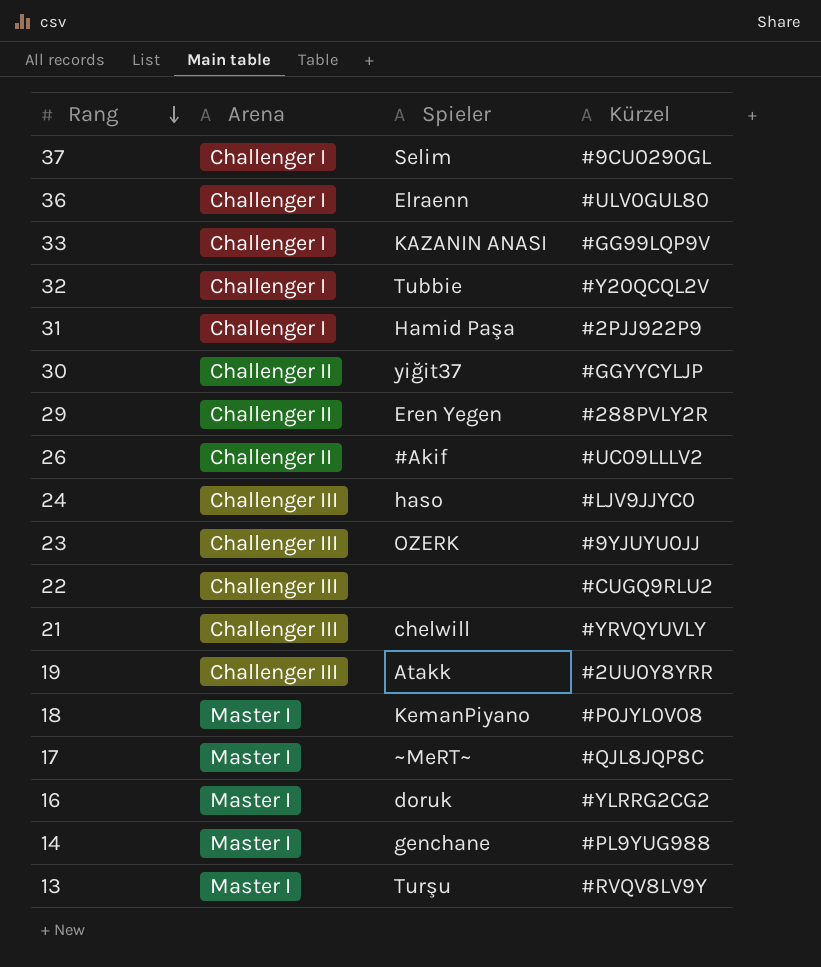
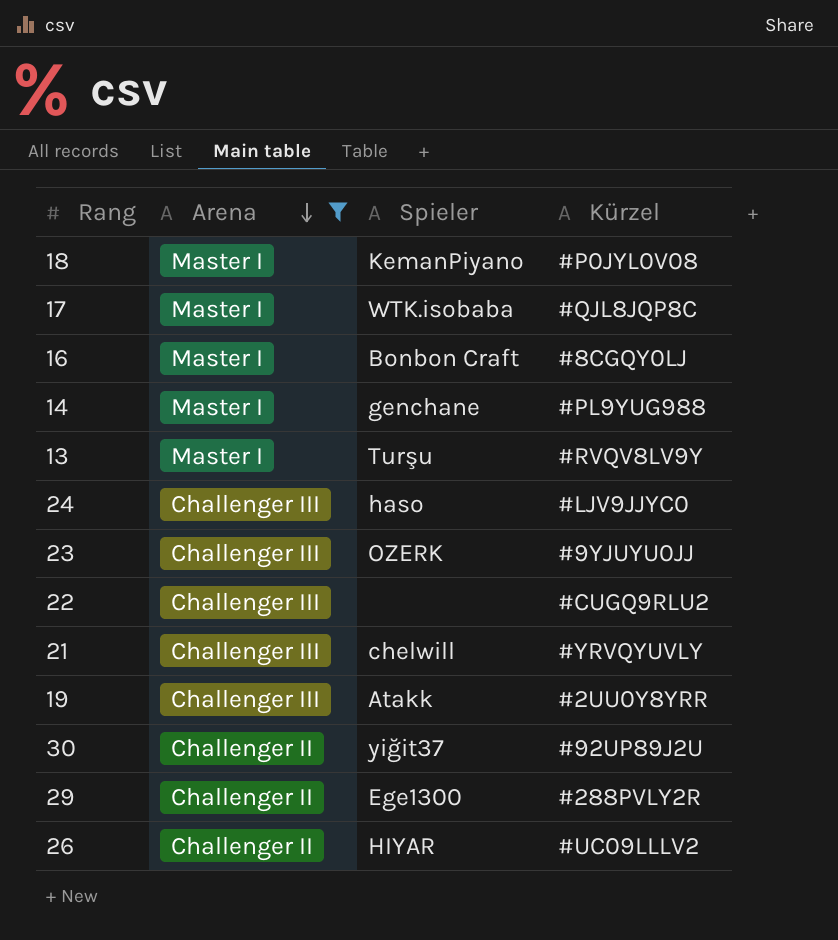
filter: none -> Arena != Challenger I
row order: Rang descending -> Arena descending
17 | Spieler: ~MeRT~ -> WTK.isobaba
16 | Spieler: doruk -> Bonbon Craft
16 | Kürzel: #YLRRG2CG2 -> #8CGQY0LJ
30 | Kürzel: #GGYYCYLJP -> #92UP89J2U
29 | Spieler: Eren Yegen -> Ege1300
26 | Spieler: #Akif -> HIYAR

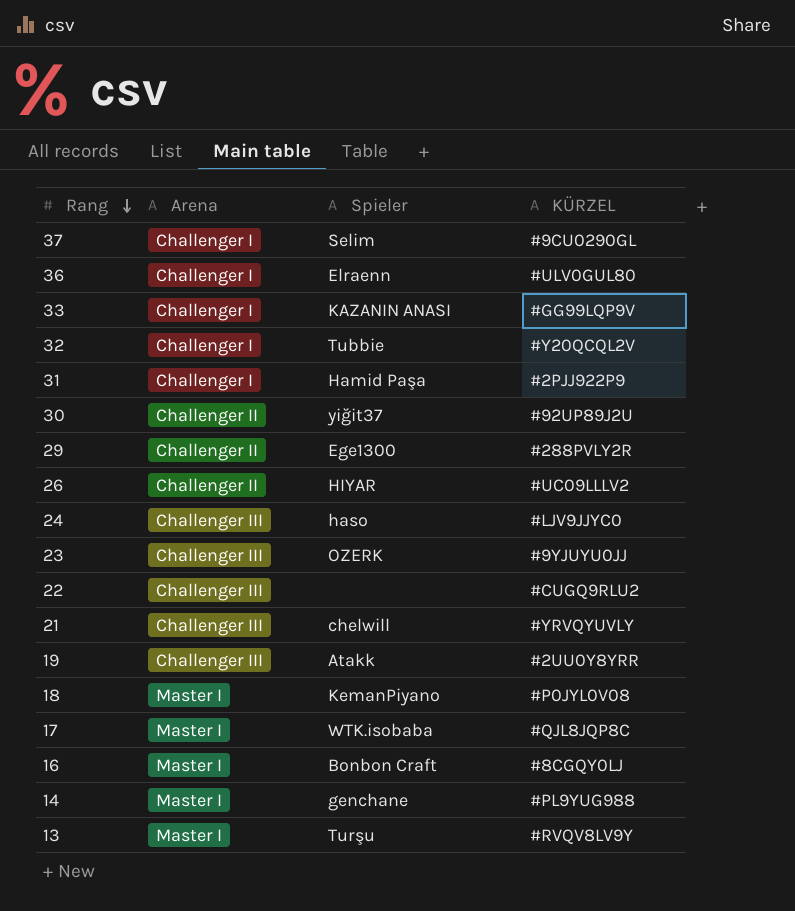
filter: Arena != Challenger I -> none
row order: Arena descending -> Rang descending
column name: Kürzel -> KÜRZEL

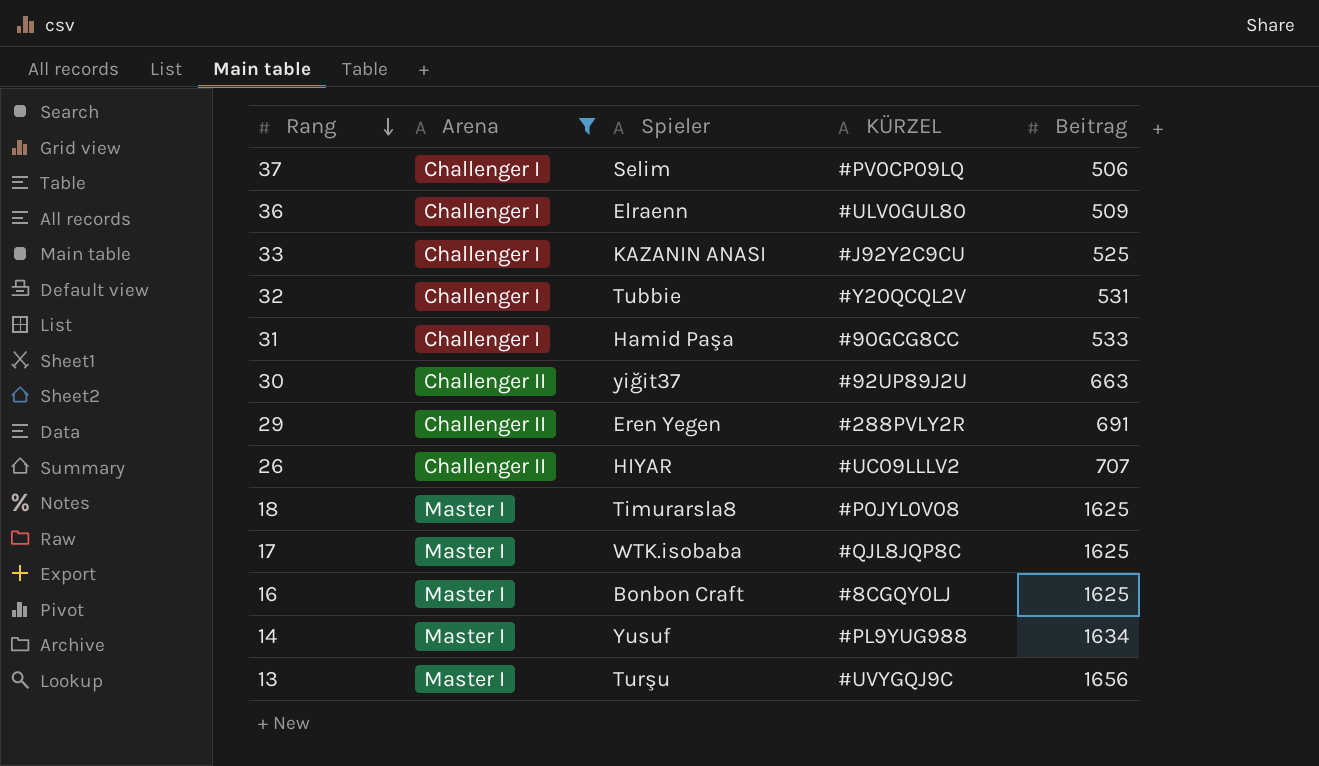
filter: none -> Arena != Challenger III
column Beitrag | position: none -> 5
37 | KÜRZEL: #9CU0290GL -> #PV0CP09LQ
33 | KÜRZEL: #GG99LQP9V -> #J92Y2C9CU
31 | KÜRZEL: #2PJJ922P9 -> #90GCG8CC
29 | Spieler: Ege1300 -> Eren Yegen
18 | Spieler: KemanPiyano -> Timurarsla8
14 | Spieler: genchane -> Yusuf
13 | KÜRZEL: #RVQV8LV9Y -> #UVYGQJ9C

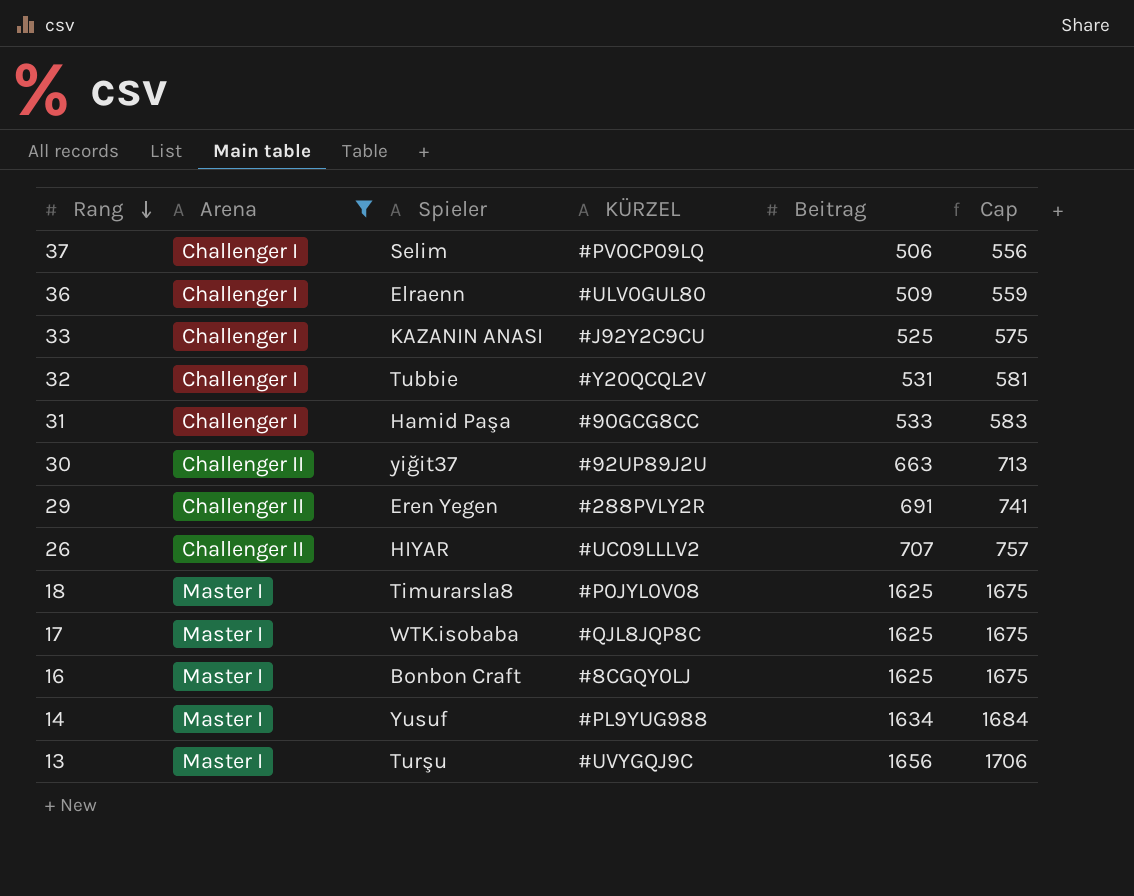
column Cap | formula: none -> [Beitrag] + 50

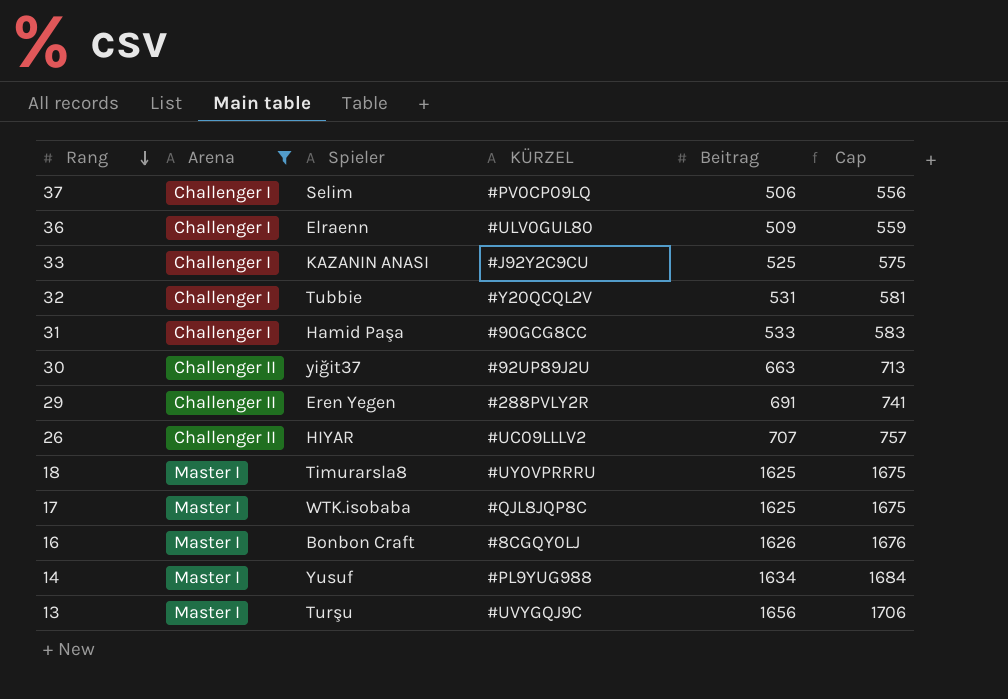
18 | KÜRZEL: #P0JYL0V08 -> #UY0VPRRRU
16 | Beitrag: 1625 -> 1626
16 | Cap: 1675 -> 1676

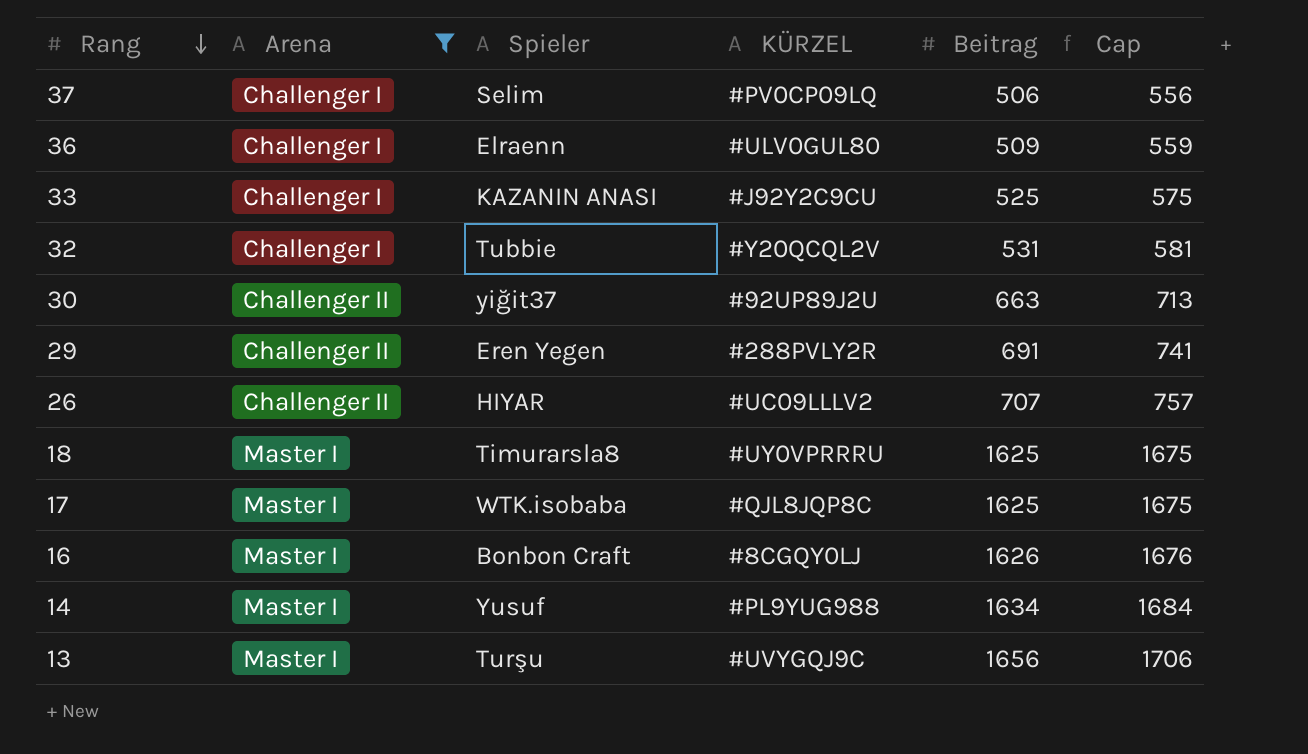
row 31: Challenger I | Hamid Paşa | #90GCG8CC | 533 | 583 -> none

